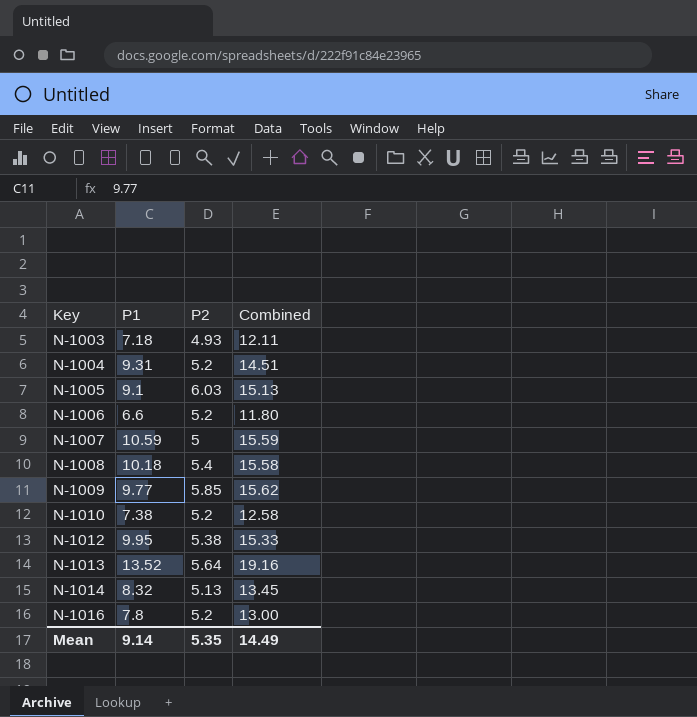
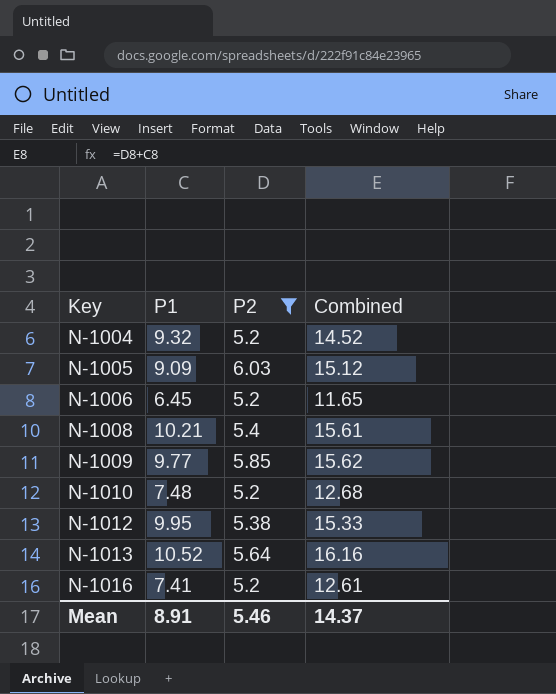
filter: none -> P2 >= 5.2
N-1004 | P1: 9.31 -> 9.32
N-1004 | Combined: 14.51 -> 14.52
N-1005 | P1: 9.1 -> 9.09
N-1005 | Combined: 15.13 -> 15.12
N-1006 | P1: 6.6 -> 6.45
N-1006 | Combined: 11.80 -> 11.65
N-1008 | P1: 10.18 -> 10.21
N-1008 | Combined: 15.58 -> 15.61
N-1010 | P1: 7.38 -> 7.48
N-1010 | Combined: 12.58 -> 12.68
N-1013 | P1: 13.52 -> 10.52
N-1013 | Combined: 19.16 -> 16.16
N-1016 | P1: 7.8 -> 7.41
N-1016 | Combined: 13.00 -> 12.61
Mean | P1: 9.14 -> 8.91
Mean | P2: 5.35 -> 5.46
Mean | Combined: 14.49 -> 14.37

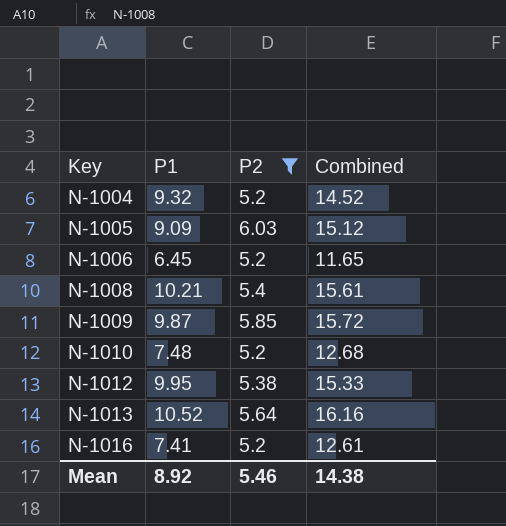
N-1009 | P1: 9.77 -> 9.87
N-1009 | Combined: 15.62 -> 15.72
Mean | P1: 8.91 -> 8.92
Mean | Combined: 14.37 -> 14.38

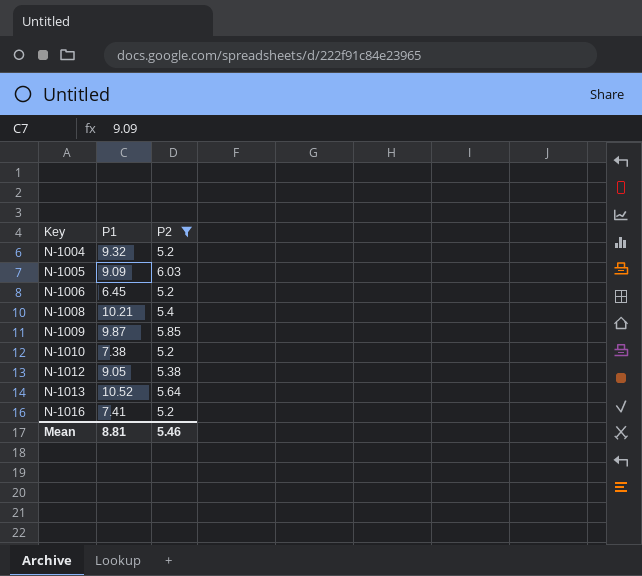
column Combined | formula: [P1] + [P2] -> none
N-1010 | P1: 7.48 -> 7.38
N-1012 | P1: 9.95 -> 9.05
Mean | P1: 8.92 -> 8.81

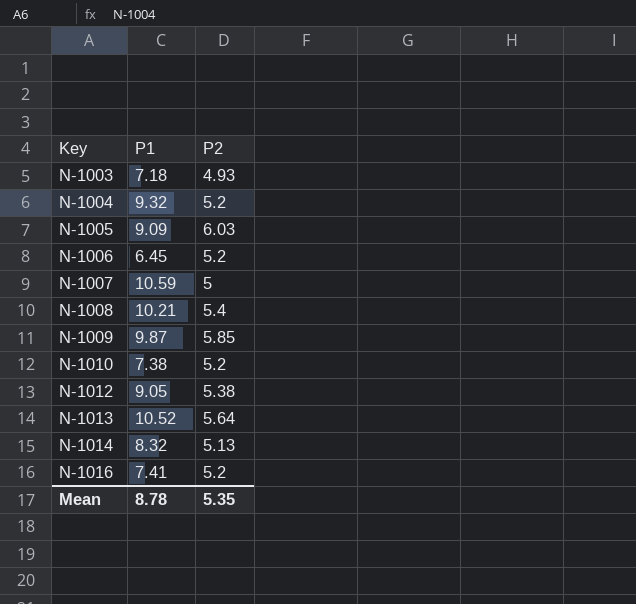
filter: P2 >= 5.2 -> none
Mean | P1: 8.81 -> 8.78
Mean | P2: 5.46 -> 5.35

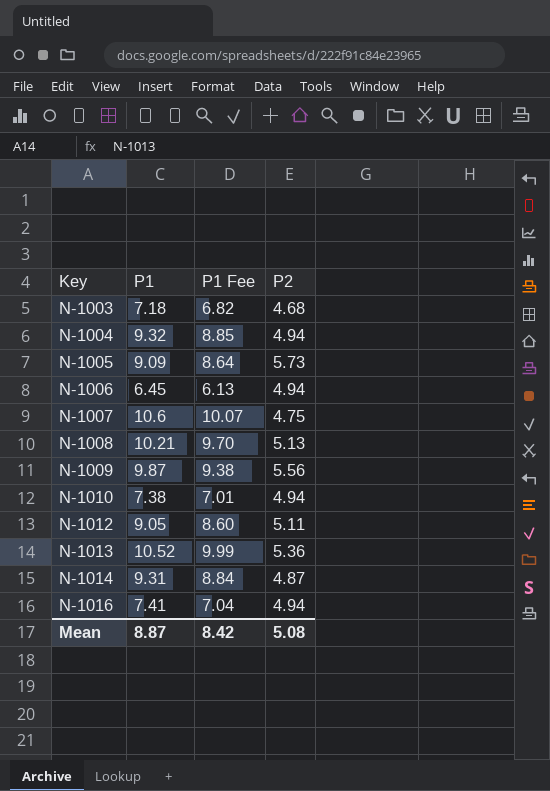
column P1 Fee | formula: none -> [P1] * 0.95
N-1003 | P2: 4.93 -> 4.68
N-1004 | P2: 5.2 -> 4.94
N-1005 | P2: 6.03 -> 5.73
N-1006 | P2: 5.2 -> 4.94
N-1007 | P1: 10.59 -> 10.6
N-1007 | P2: 5 -> 4.75
N-1008 | P2: 5.4 -> 5.13
N-1009 | P2: 5.85 -> 5.56
N-1010 | P2: 5.2 -> 4.94
N-1012 | P2: 5.38 -> 5.11
N-1013 | P2: 5.64 -> 5.36
N-1014 | P1: 8.32 -> 9.31
N-1014 | P2: 5.13 -> 4.87
N-1016 | P2: 5.2 -> 4.94
Mean | P1: 8.78 -> 8.87
Mean | P2: 5.35 -> 5.08

